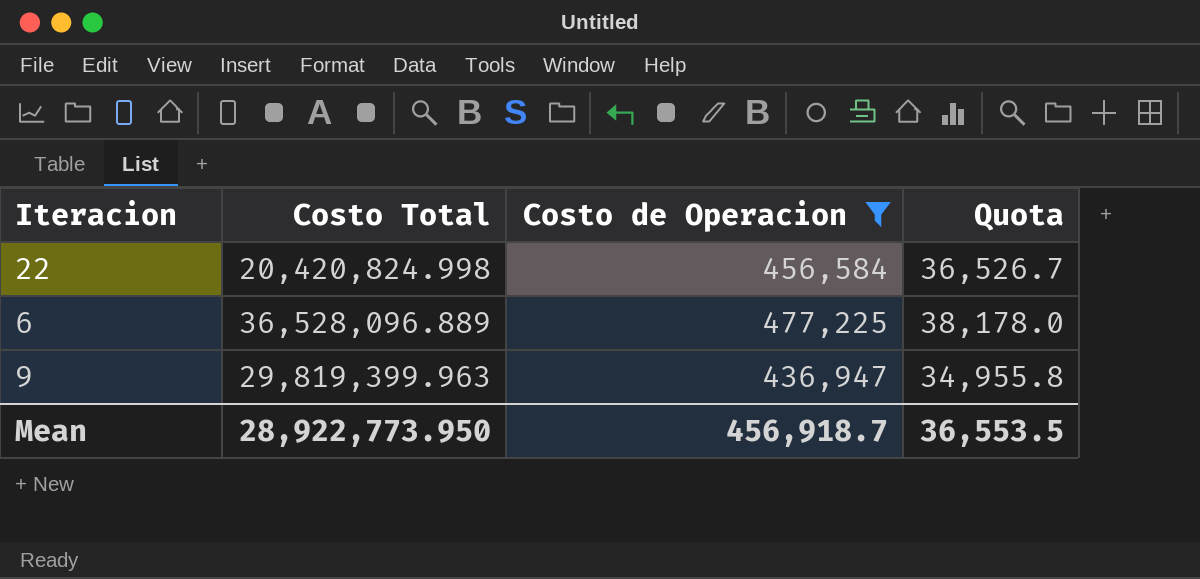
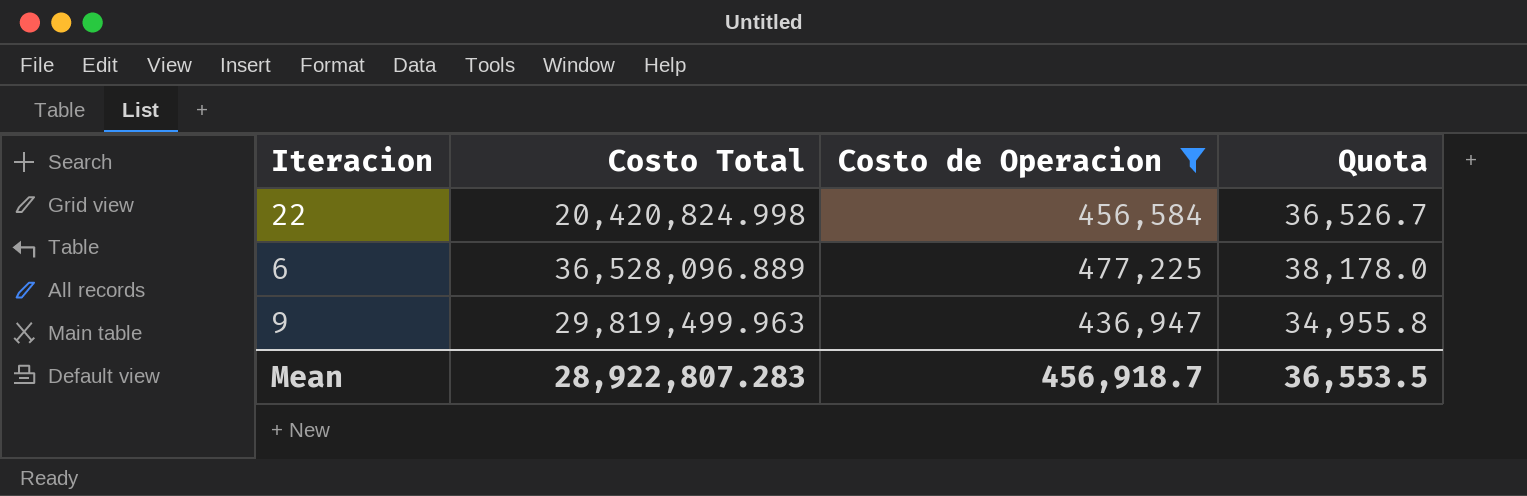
9 | Costo Total: 29,819,399.963 -> 29,819,499.963
Mean | Costo Total: 28,922,773.950 -> 28,922,807.283

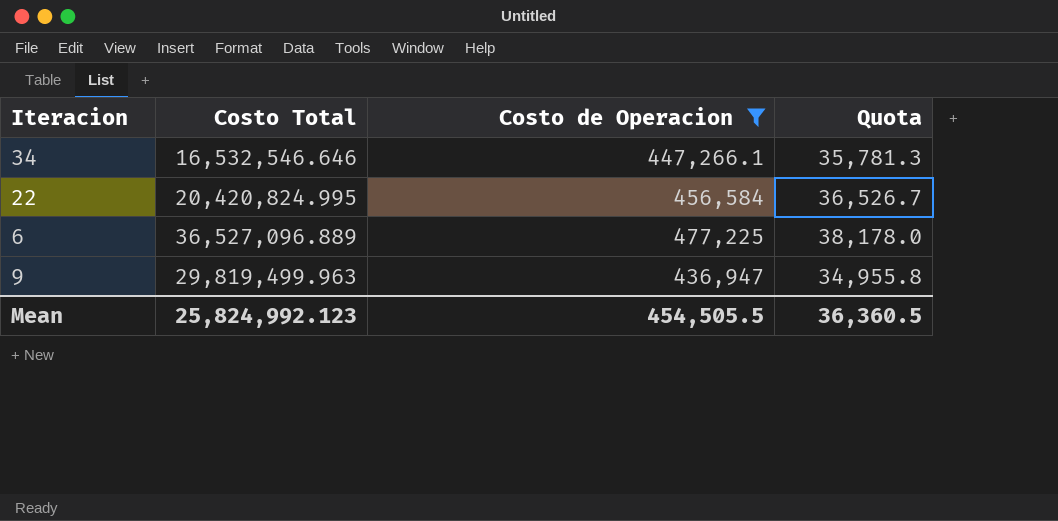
row 34: none -> 16,532,546.646 | 447,266.1 | 35,781.3
22 | Costo Total: 20,420,824.998 -> 20,420,824.995
6 | Costo Total: 36,528,096.889 -> 36,527,096.889
Mean | Costo Total: 28,922,807.283 -> 25,824,992.123
Mean | Costo de Operacion: 456,918.7 -> 454,505.5
Mean | Quota: 36,553.5 -> 36,360.5

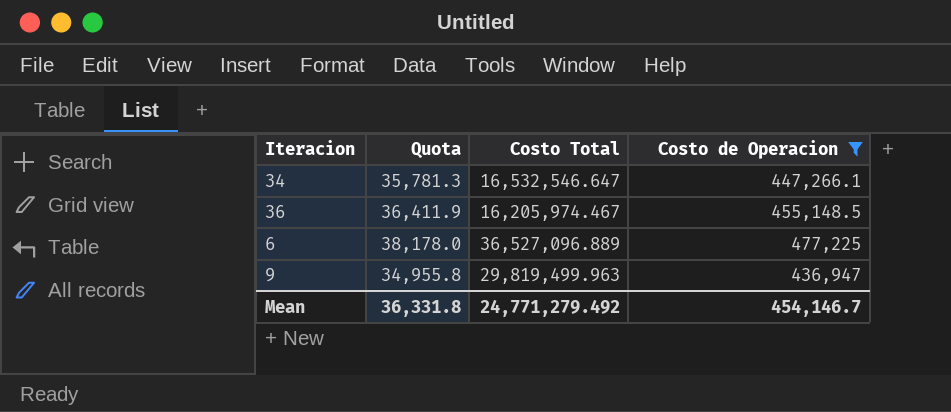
column Quota | position: 4 -> 2
row 22: 20,420,824.995 | 456,584 | 36,526.7 -> none
34 | Costo Total: 16,532,546.646 -> 16,532,546.647
row 36: none -> 36,411.9 | 16,205,974.467 | 455,148.5
Mean | Quota: 36,360.5 -> 36,331.8
Mean | Costo Total: 25,824,992.123 -> 24,771,279.492
Mean | Costo de Operacion: 454,505.5 -> 454,146.7

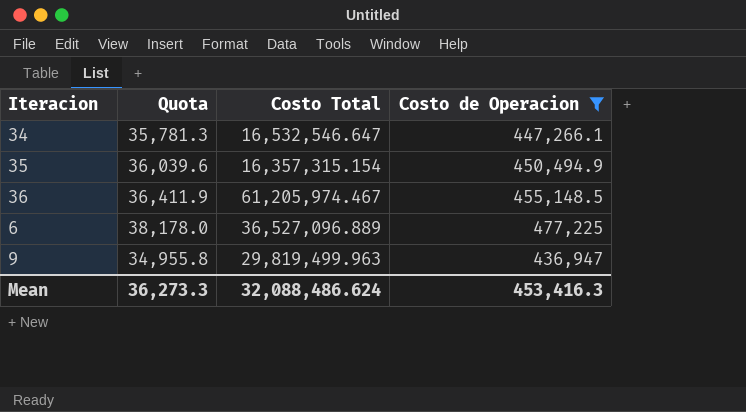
row 35: none -> 36,039.6 | 16,357,315.154 | 450,494.9
36 | Costo Total: 16,205,974.467 -> 61,205,974.467
Mean | Quota: 36,331.8 -> 36,273.3
Mean | Costo Total: 24,771,279.492 -> 32,088,486.624
Mean | Costo de Operacion: 454,146.7 -> 453,416.3

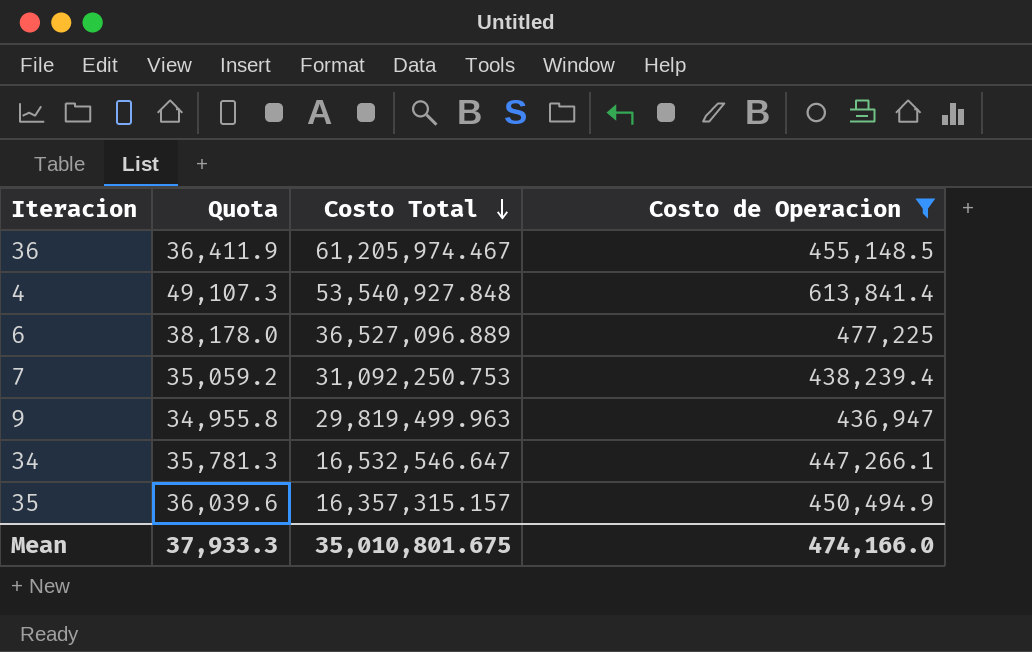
row order: none -> Costo Total descending
row 4: none -> 49,107.3 | 53,540,927.848 | 613,841.4
row 7: none -> 35,059.2 | 31,092,250.753 | 438,239.4
35 | Costo Total: 16,357,315.154 -> 16,357,315.157
Mean | Quota: 36,273.3 -> 37,933.3
Mean | Costo Total: 32,088,486.624 -> 35,010,801.675
Mean | Costo de Operacion: 453,416.3 -> 474,166.0

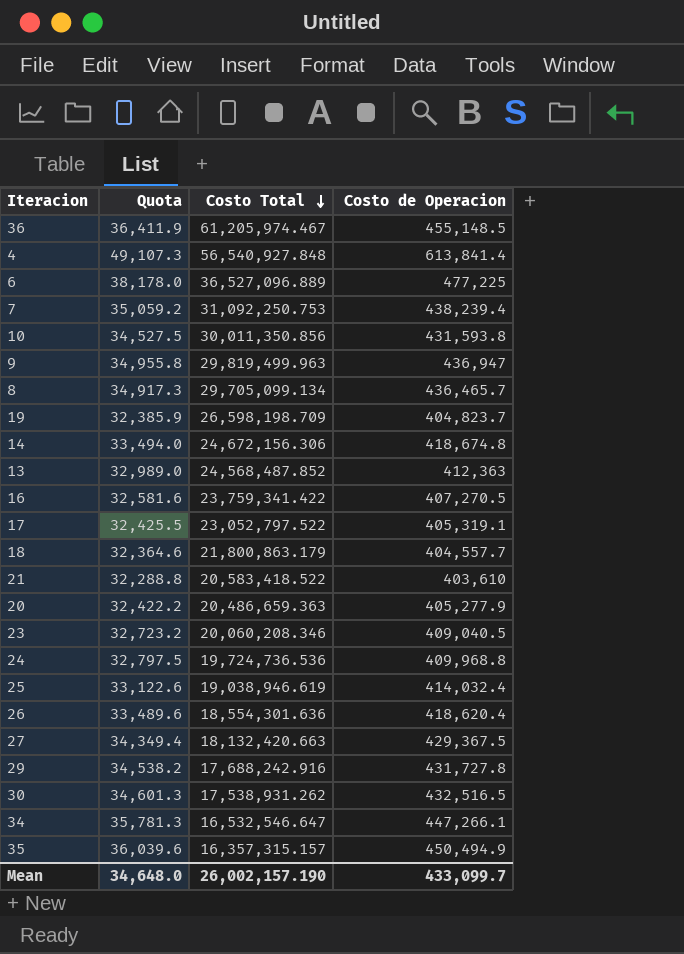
filter: Costo de Operacion >= 436,947 -> none
4 | Costo Total: 53,540,927.848 -> 56,540,927.848
Mean | Quota: 37,933.3 -> 34,648.0
Mean | Costo Total: 35,010,801.675 -> 26,002,157.190
Mean | Costo de Operacion: 474,166.0 -> 433,099.7

